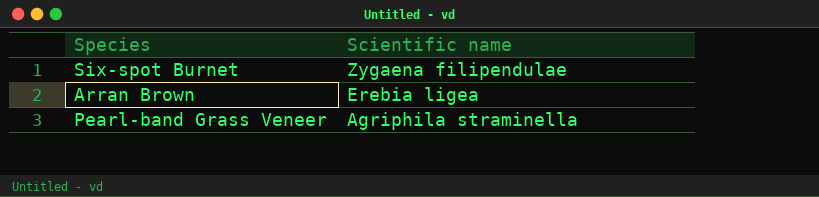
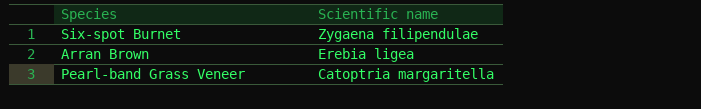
Pearl-band Grass Veneer | Scientific name: Agriphila straminella -> Catoptria margaritella

